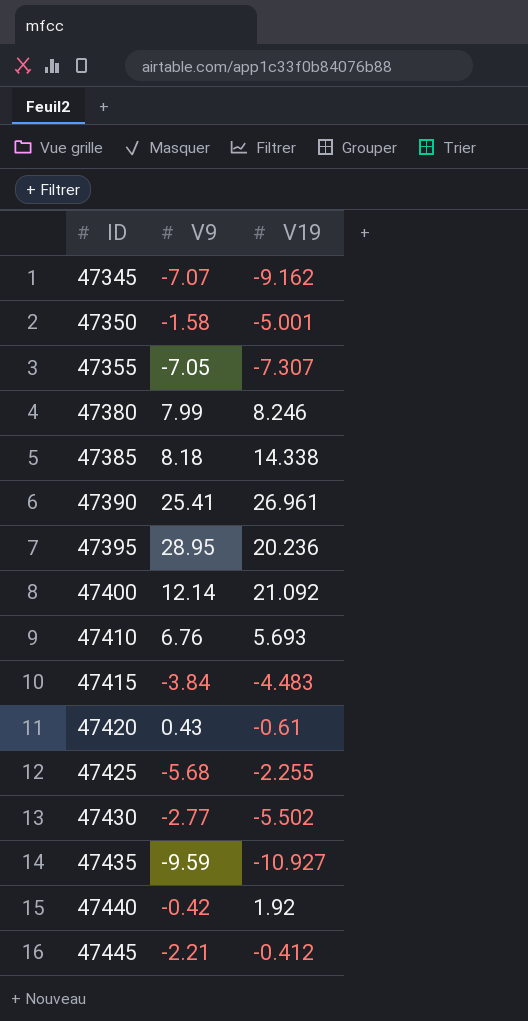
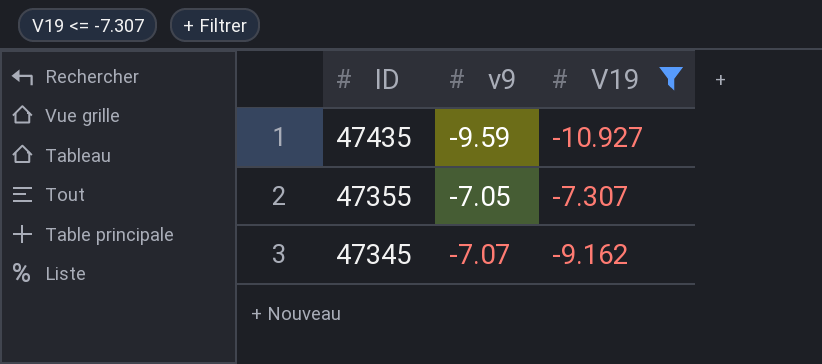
filter: none -> V19 <= -7.307
row order: ID ascending -> ID descending
column name: V9 -> v9

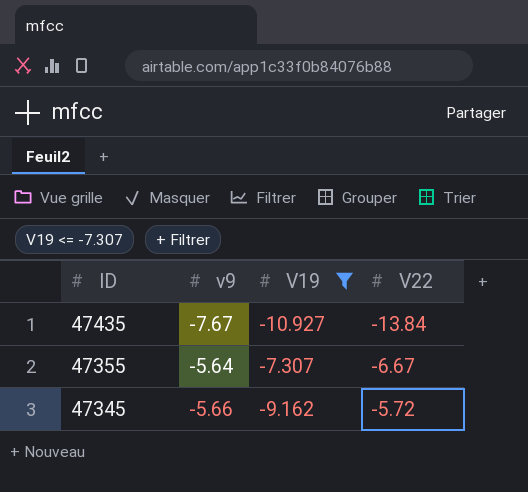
column V22 | position: none -> 4
47435 | v9: -9.59 -> -7.67
47355 | v9: -7.05 -> -5.64
47345 | v9: -7.07 -> -5.66

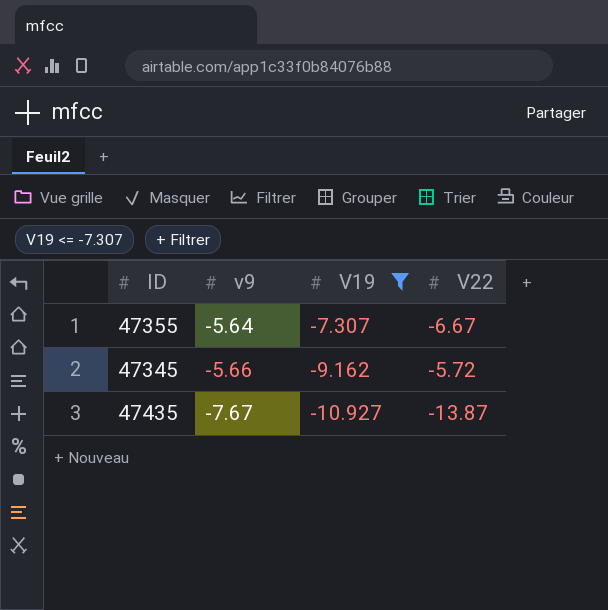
row order: ID descending -> v9 descending
47435 | V22: -13.84 -> -13.87

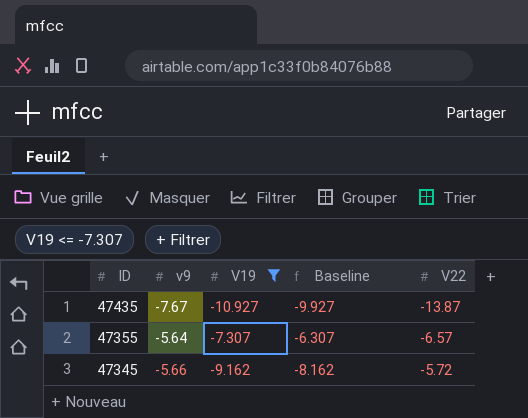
row order: v9 descending -> ID descending
column Baseline | formula: none -> [V19] + 1
47355 | V22: -6.67 -> -6.57

